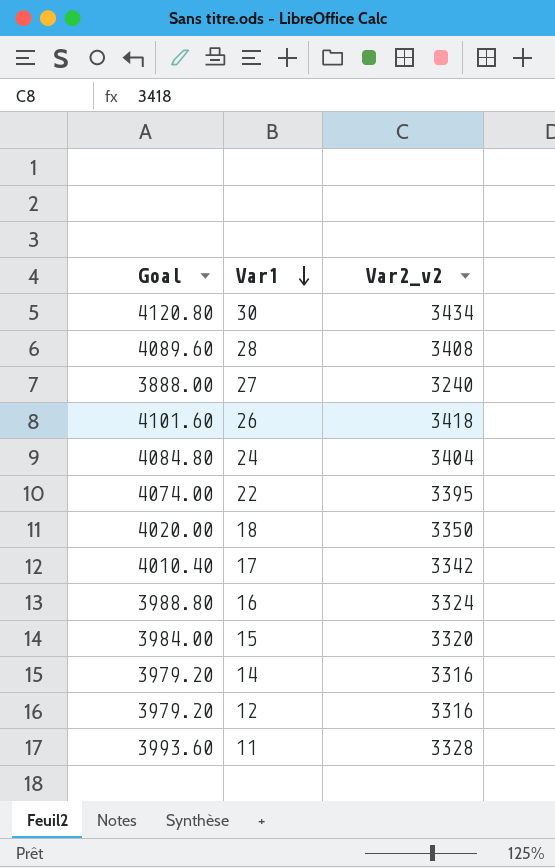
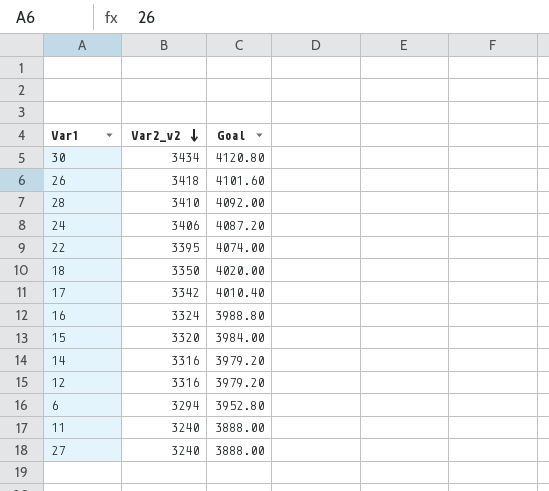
row order: Var1 descending -> Var2_v2 descending
column Goal | position: 1 -> 3
28 | Var2_v2: 3408 -> 3410
28 | Goal: 4089.60 -> 4092.00
24 | Var2_v2: 3404 -> 3406
24 | Goal: 4084.80 -> 4087.20
row 6: none -> 3294 | 3952.80
11 | Var2_v2: 3328 -> 3240
11 | Goal: 3993.60 -> 3888.00

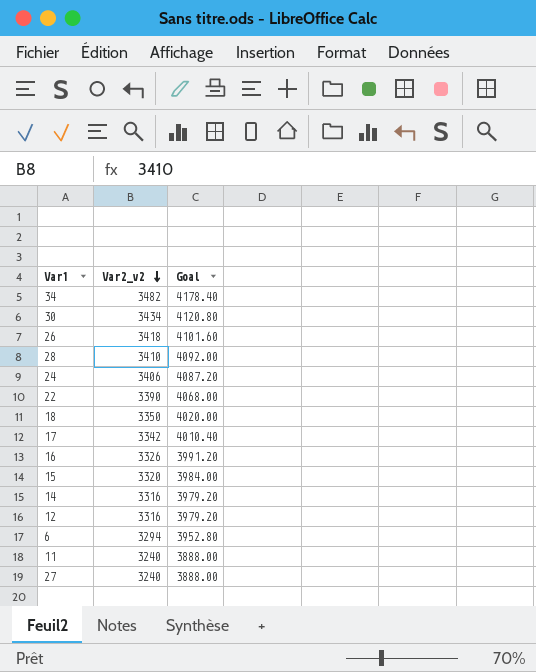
row 34: none -> 3482 | 4178.40
22 | Var2_v2: 3395 -> 3390
22 | Goal: 4074.00 -> 4068.00
16 | Var2_v2: 3324 -> 3326
16 | Goal: 3988.80 -> 3991.20

